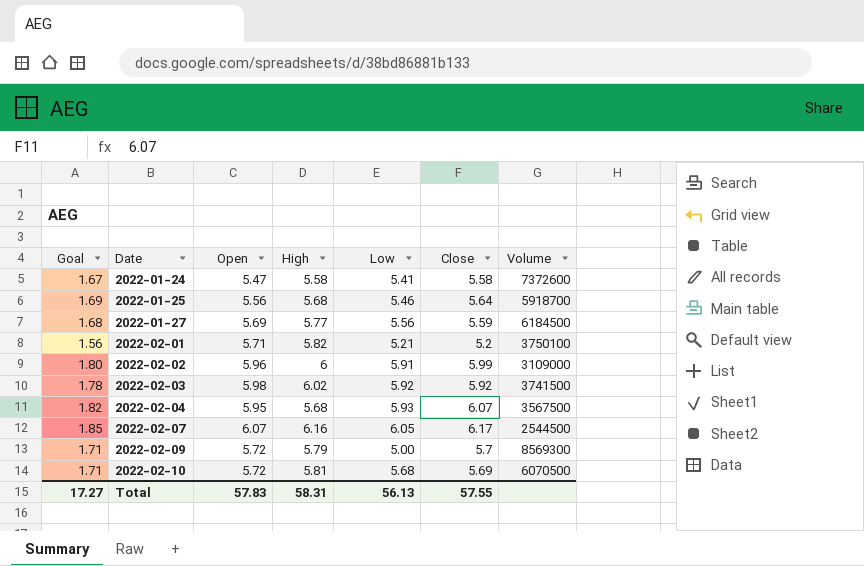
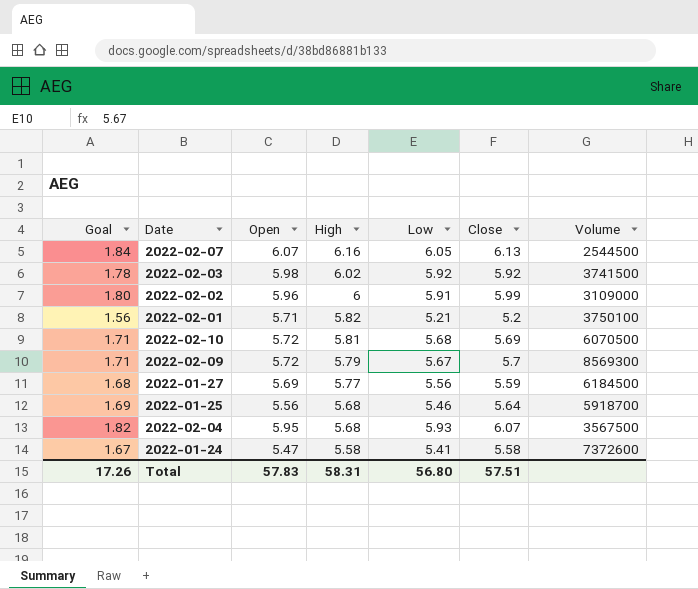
row order: Date ascending -> High descending
2022-02-07 | Goal: 1.85 -> 1.84
2022-02-07 | Close: 6.17 -> 6.13
2022-02-09 | Low: 5.00 -> 5.67
Total | Goal: 17.27 -> 17.26
Total | Low: 56.13 -> 56.80
Total | Close: 57.55 -> 57.51

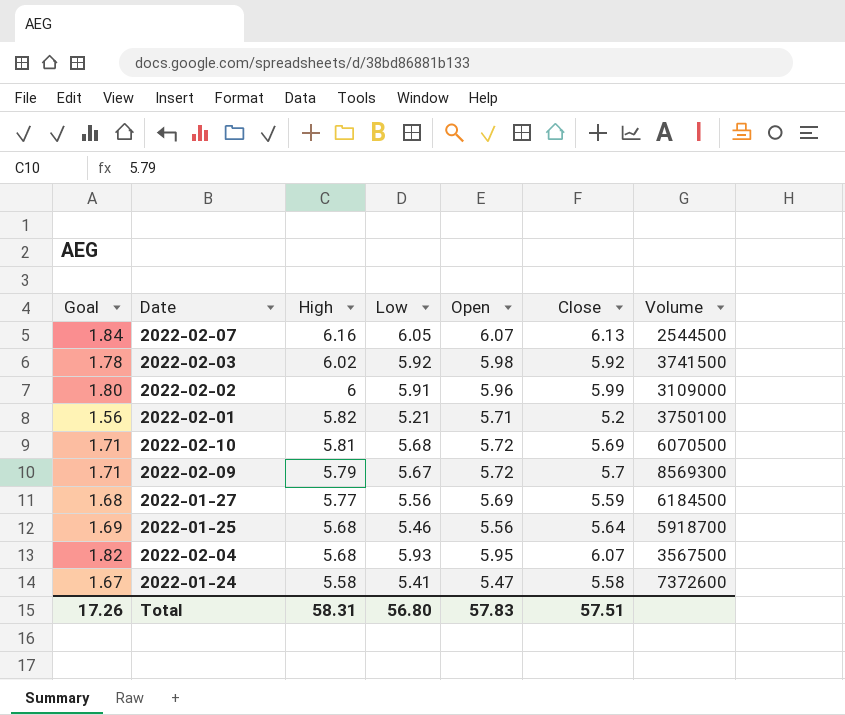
column Open | position: 3 -> 5

